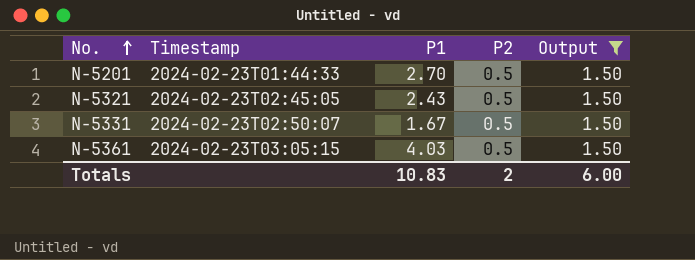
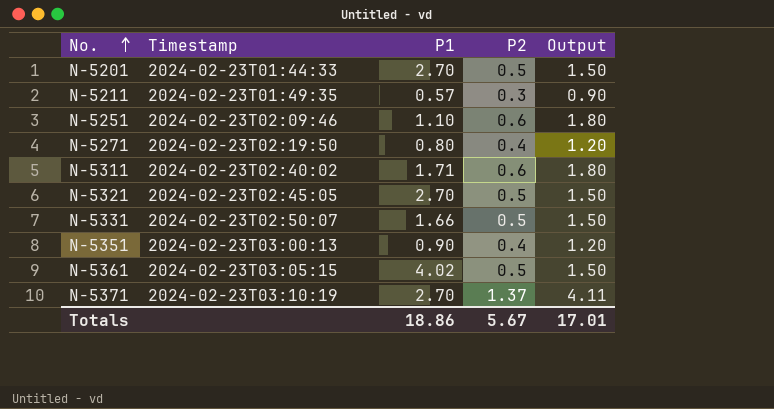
filter: Output = 1.50 -> none
N-5321 | P1: 2.43 -> 2.70
N-5331 | P1: 1.67 -> 1.66
N-5361 | P1: 4.03 -> 4.02
Totals | P1: 10.83 -> 18.86
Totals | P2: 2 -> 5.67
Totals | Output: 6.00 -> 17.01

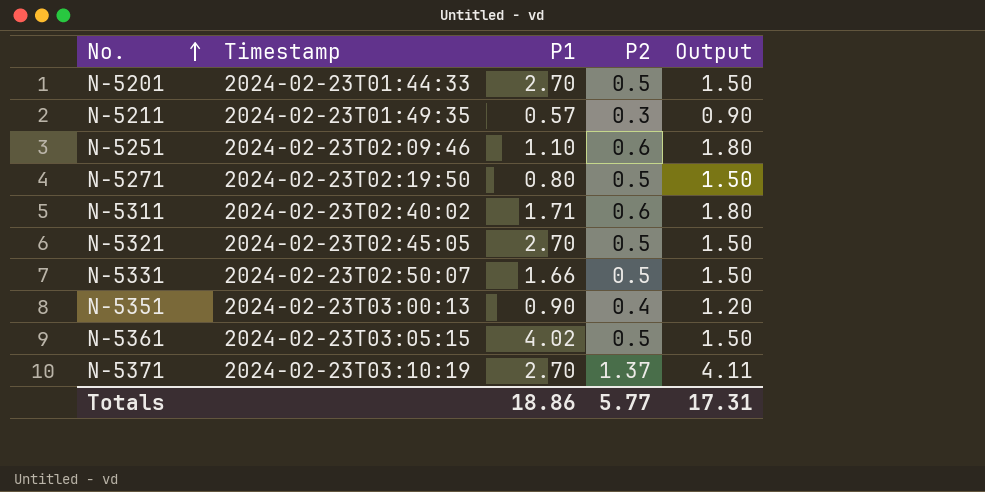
N-5271 | P2: 0.4 -> 0.5
N-5271 | Output: 1.20 -> 1.50
Totals | P2: 5.67 -> 5.77
Totals | Output: 17.01 -> 17.31

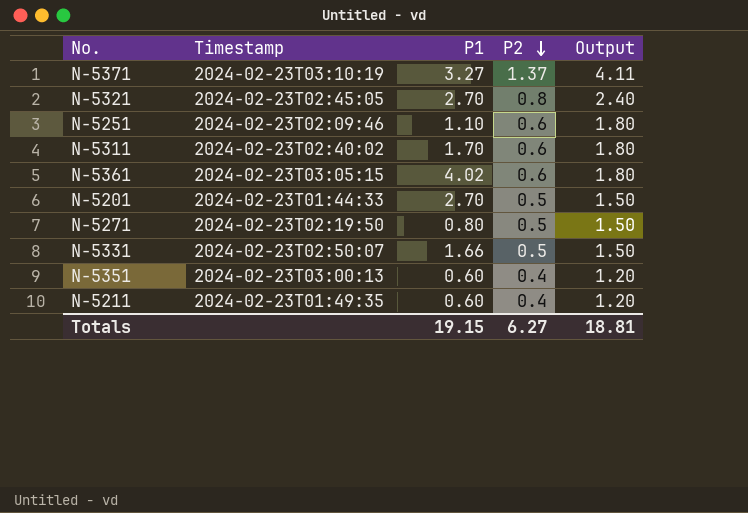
row order: No. ascending -> P2 descending
N-5371 | P1: 2.70 -> 3.27
N-5321 | P2: 0.5 -> 0.8
N-5321 | Output: 1.50 -> 2.40
N-5311 | P1: 1.71 -> 1.70
N-5361 | P2: 0.5 -> 0.6
N-5361 | Output: 1.50 -> 1.80
N-5351 | P1: 0.90 -> 0.60
N-5211 | P1: 0.57 -> 0.60
N-5211 | P2: 0.3 -> 0.4
N-5211 | Output: 0.90 -> 1.20
Totals | P1: 18.86 -> 19.15
Totals | P2: 5.77 -> 6.27
Totals | Output: 17.31 -> 18.81

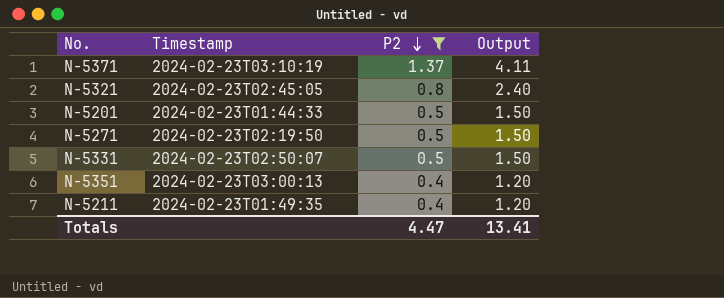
filter: none -> P2 != 0.6
column P1 | position: 3 -> none
Totals | P2: 6.27 -> 4.47
Totals | Output: 18.81 -> 13.41

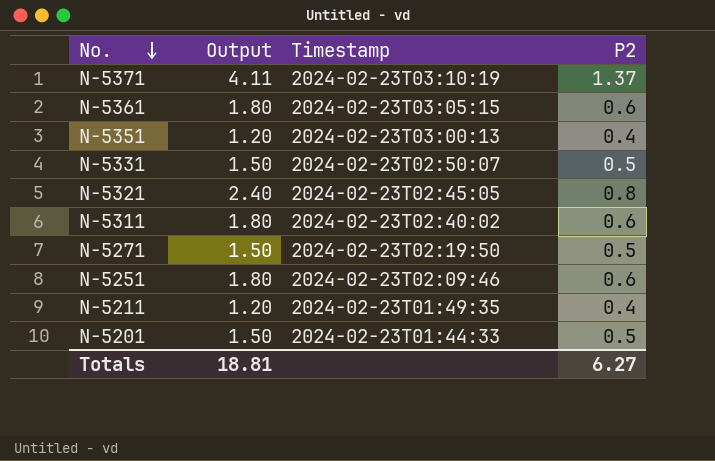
filter: P2 != 0.6 -> none
row order: P2 descending -> No. descending
column Output | position: 4 -> 2
Totals | Output: 13.41 -> 18.81
Totals | P2: 4.47 -> 6.27

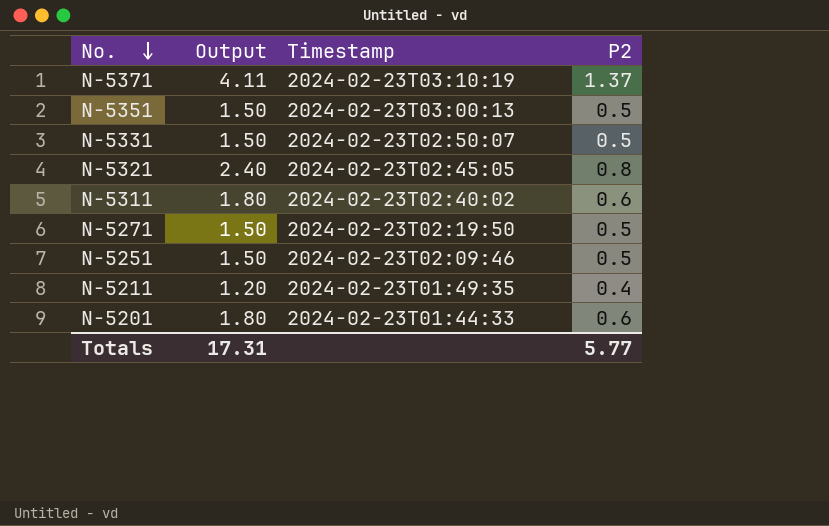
row N-5361: 1.80 | 2024-02-23T03:05:15 | 0.6 -> none
N-5351 | Output: 1.20 -> 1.50
N-5351 | P2: 0.4 -> 0.5
N-5251 | Output: 1.80 -> 1.50
N-5251 | P2: 0.6 -> 0.5
N-5201 | Output: 1.50 -> 1.80
N-5201 | P2: 0.5 -> 0.6
Totals | Output: 18.81 -> 17.31
Totals | P2: 6.27 -> 5.77

